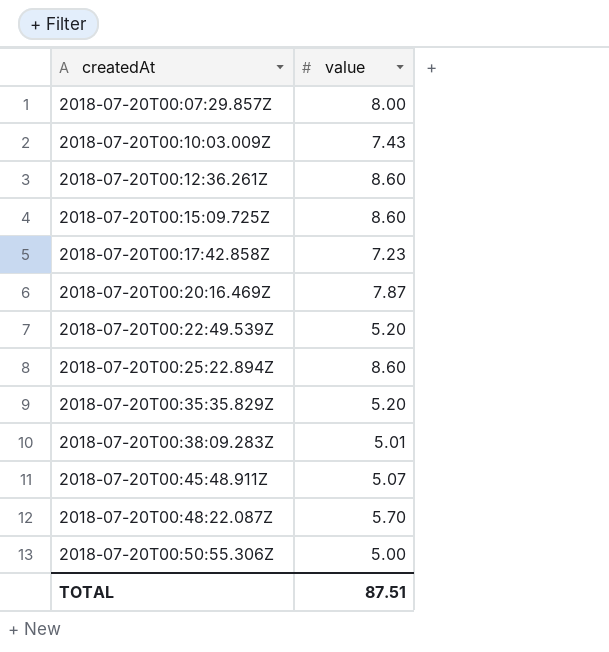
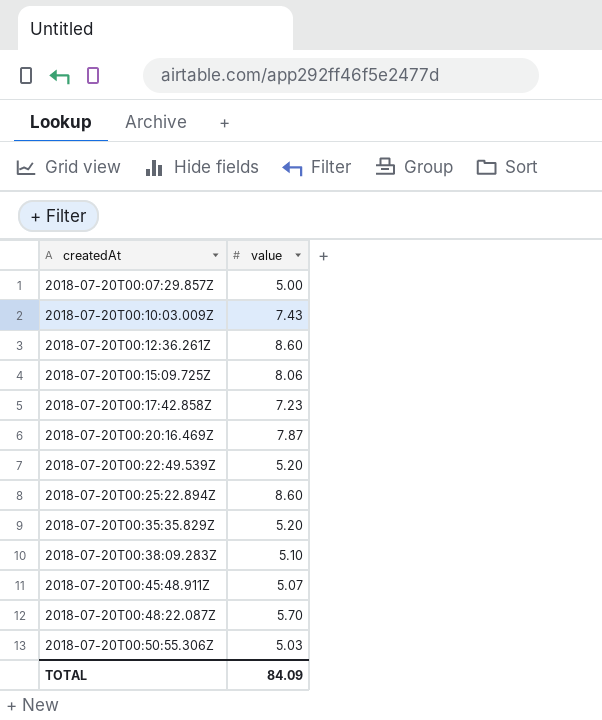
2018-07-20T00:07:29.857Z | value: 8.00 -> 5.00
2018-07-20T00:15:09.725Z | value: 8.60 -> 8.06
2018-07-20T00:38:09.283Z | value: 5.01 -> 5.10
2018-07-20T00:50:55.306Z | value: 5.00 -> 5.03
TOTAL | value: 87.51 -> 84.09

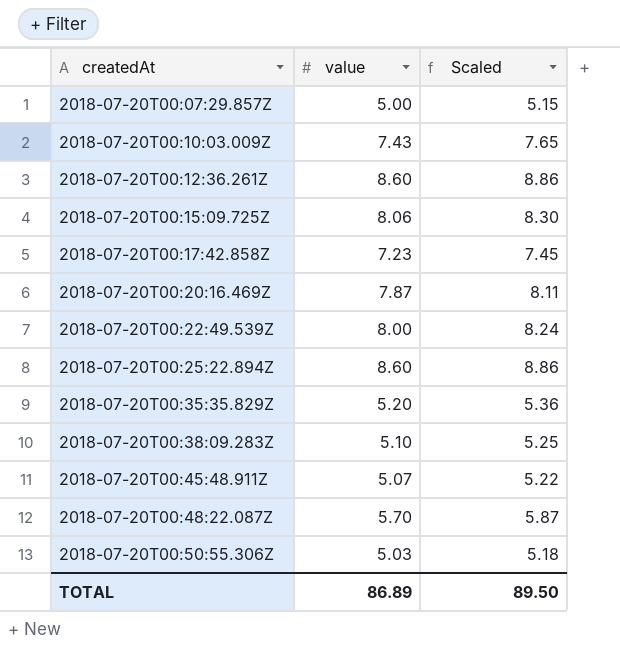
column Scaled | formula: none -> [value] * 1.03
2018-07-20T00:22:49.539Z | value: 5.20 -> 8.00
TOTAL | value: 84.09 -> 86.89

